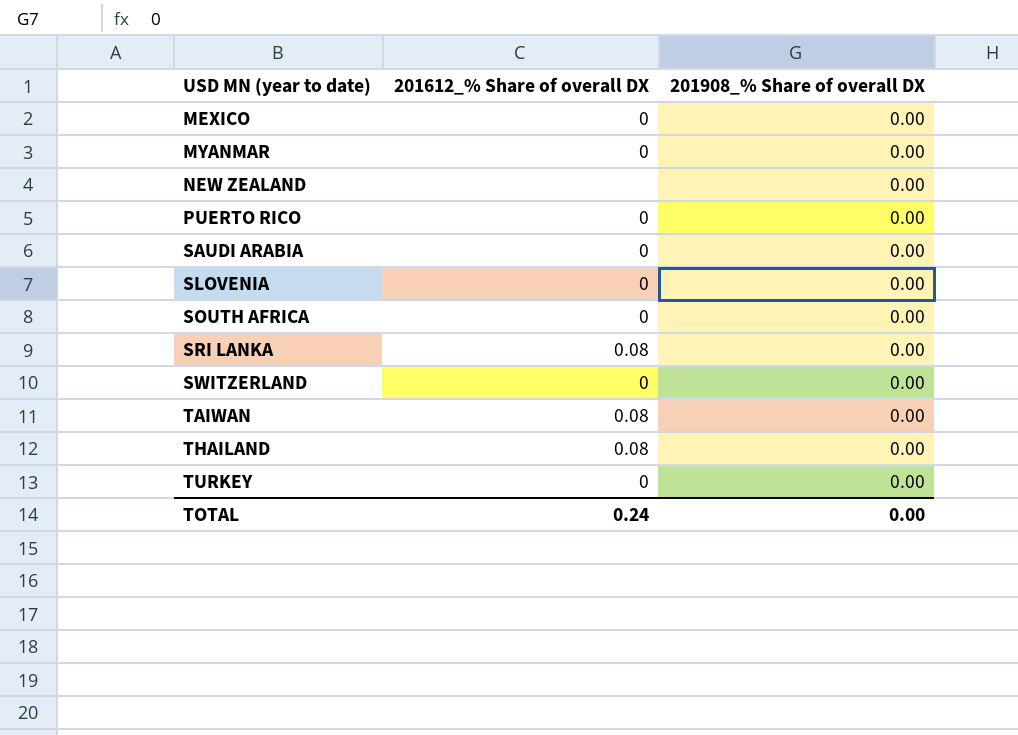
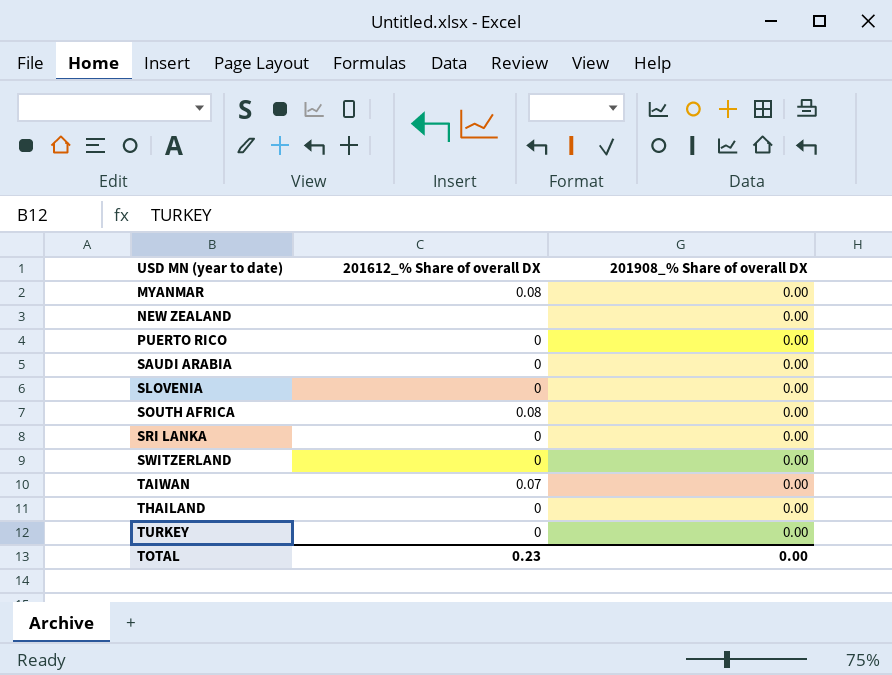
row MEXICO: 0 | 0.00 -> none
MYANMAR | 201612_% Share of overall DX: 0 -> 0.08
SOUTH AFRICA | 201612_% Share of overall DX: 0 -> 0.08
SRI LANKA | 201612_% Share of overall DX: 0.08 -> 0
TAIWAN | 201612_% Share of overall DX: 0.08 -> 0.07
THAILAND | 201612_% Share of overall DX: 0.08 -> 0
TOTAL | 201612_% Share of overall DX: 0.24 -> 0.23

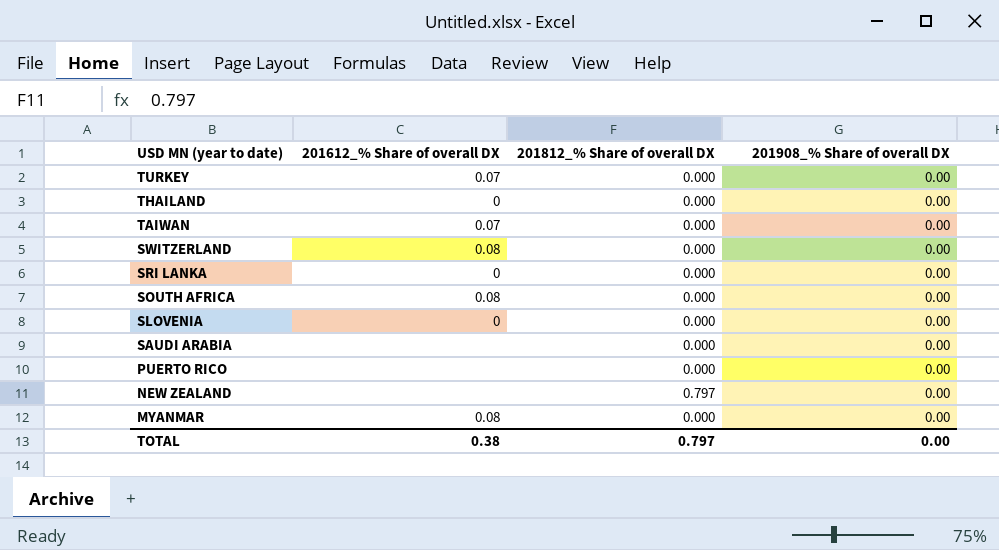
row order: USD MN (year to date) ascending -> USD MN (year to date) descending
column 201812_% Share of overall DX | position: none -> 3
TURKEY | 201612_% Share of overall DX: 0 -> 0.07
SWITZERLAND | 201612_% Share of overall DX: 0 -> 0.08
SAUDI ARABIA | 201612_% Share of overall DX: 0 -> none
PUERTO RICO | 201612_% Share of overall DX: 0 -> none
TOTAL | 201612_% Share of overall DX: 0.23 -> 0.38

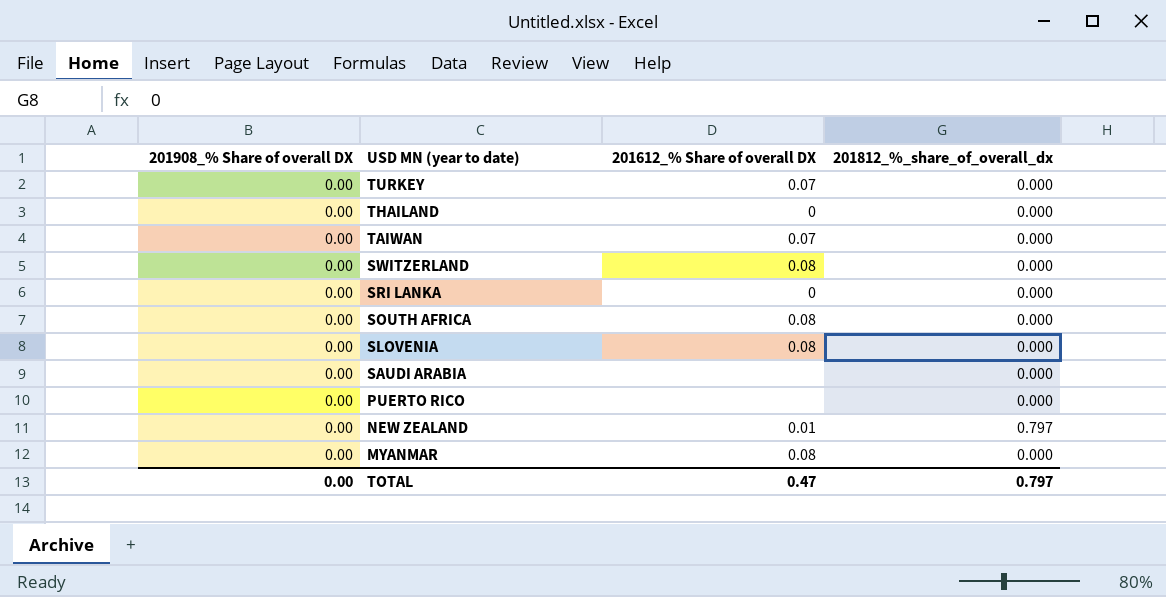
column 201908_% Share of overall DX | position: 4 -> 1
column name: 201812_% Share of overall DX -> 201812_%_share_of_overall_dx
SLOVENIA | 201612_% Share of overall DX: 0 -> 0.08
NEW ZEALAND | 201612_% Share of overall DX: none -> 0.01
TOTAL | 201612_% Share of overall DX: 0.38 -> 0.47

